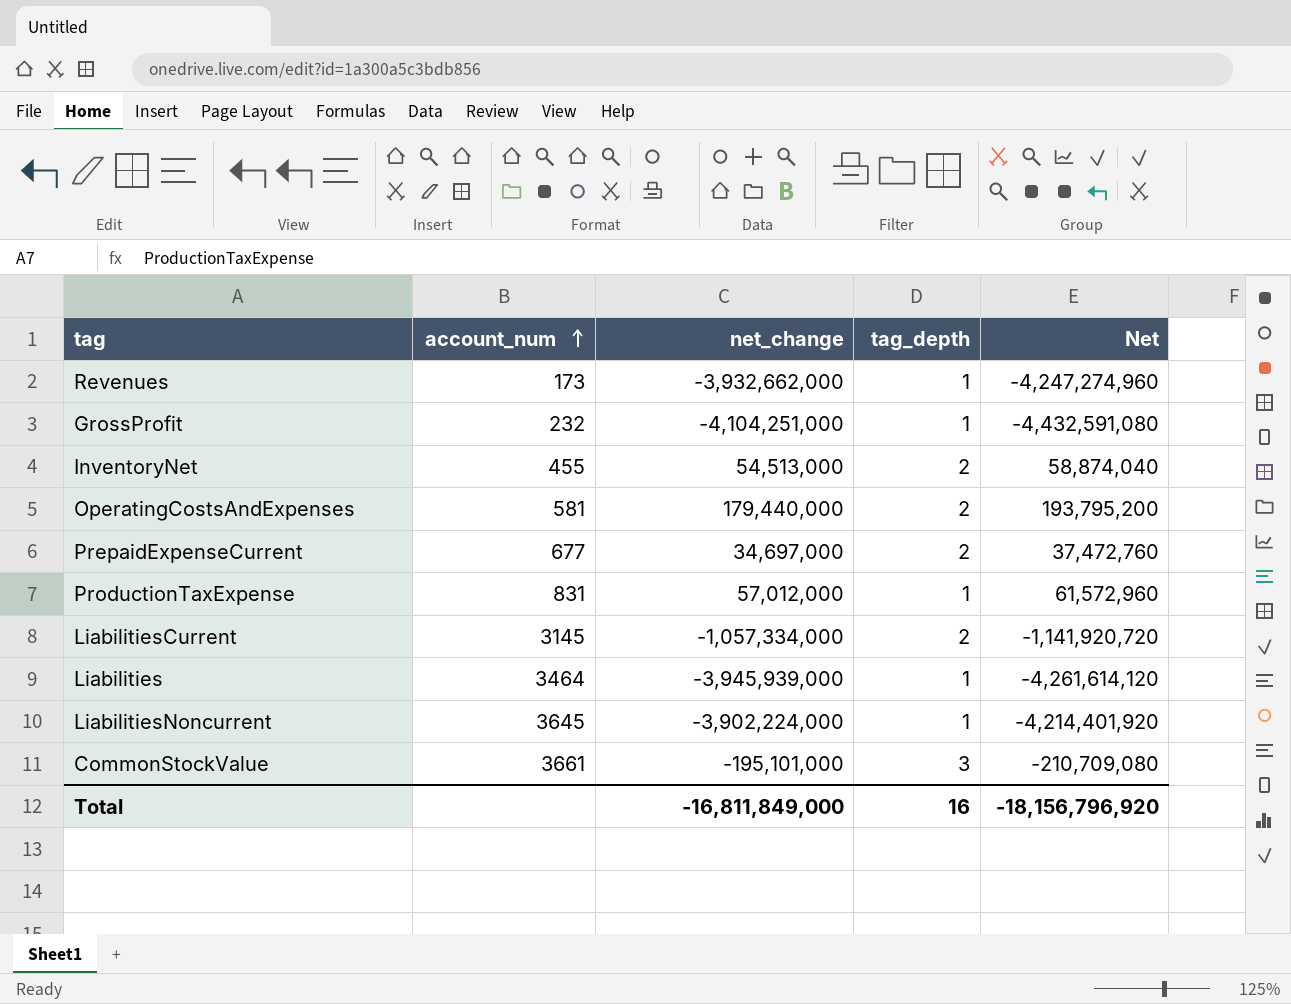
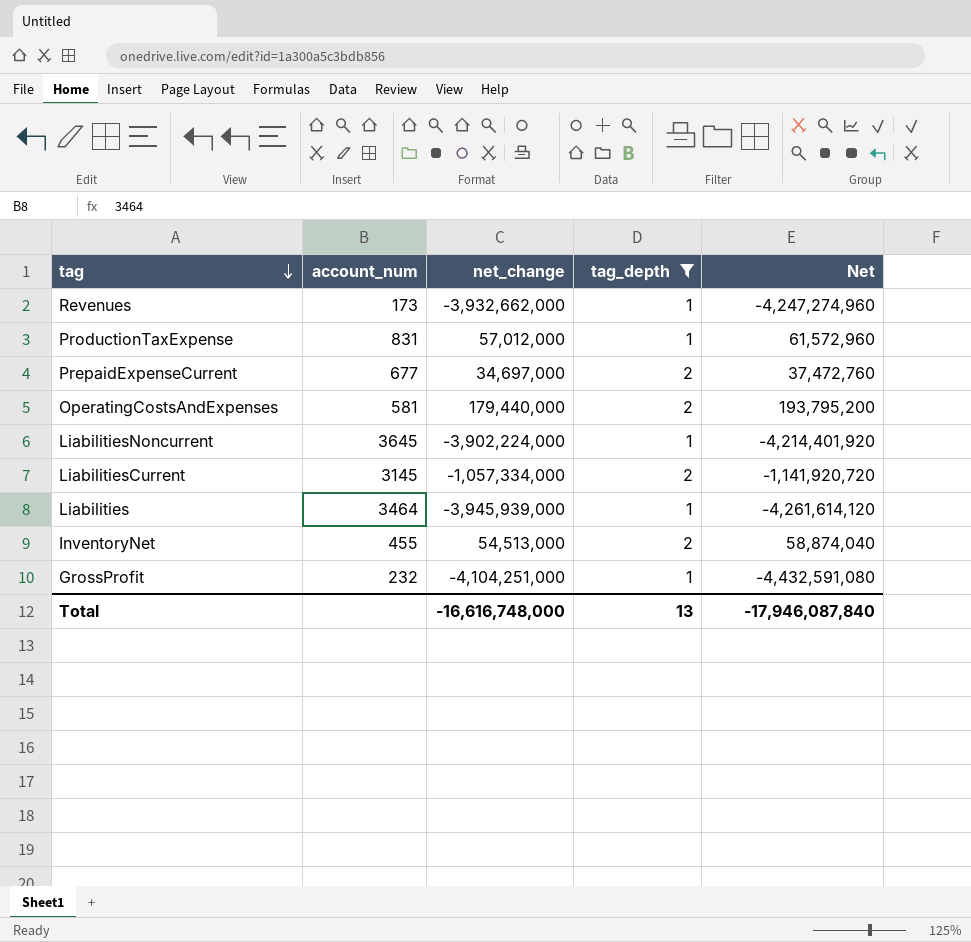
filter: none -> tag_depth != 3
row order: account_num ascending -> tag descending
Total | net_change: -16,811,849,000 -> -16,616,748,000
Total | tag_depth: 16 -> 13
Total | Net: -18,156,796,920 -> -17,946,087,840

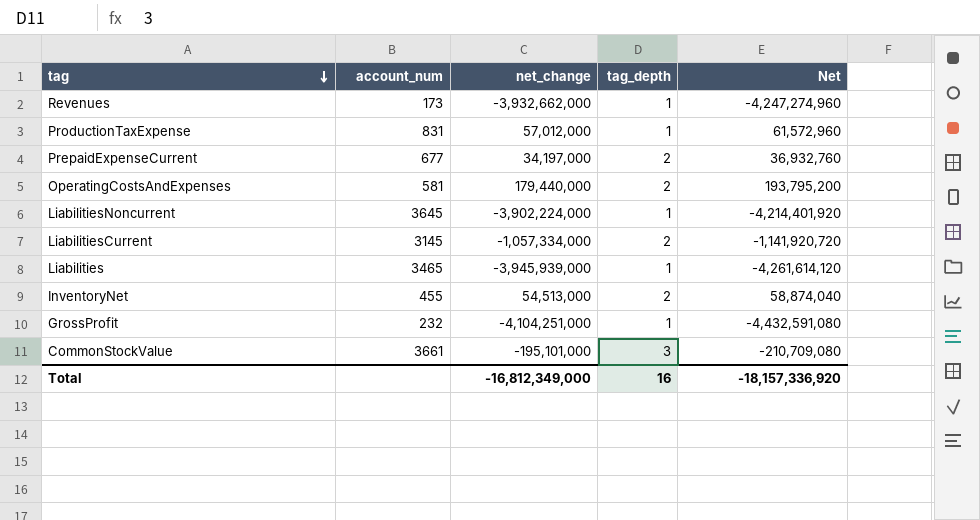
filter: tag_depth != 3 -> none
PrepaidExpenseCurrent | net_change: 34,697,000 -> 34,197,000
PrepaidExpenseCurrent | Net: 37,472,760 -> 36,932,760
Liabilities | account_num: 3464 -> 3465
Total | net_change: -16,616,748,000 -> -16,812,349,000
Total | tag_depth: 13 -> 16
Total | Net: -17,946,087,840 -> -18,157,336,920

